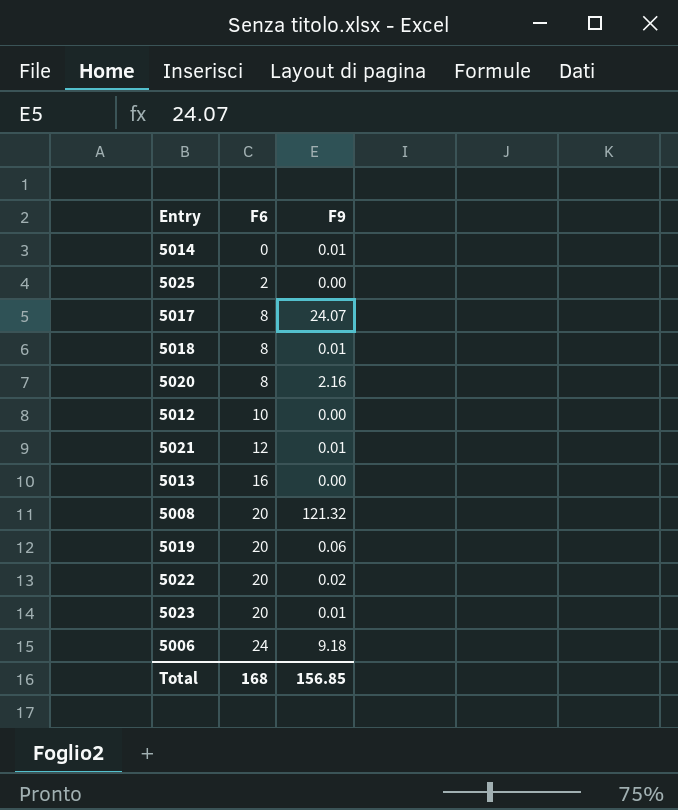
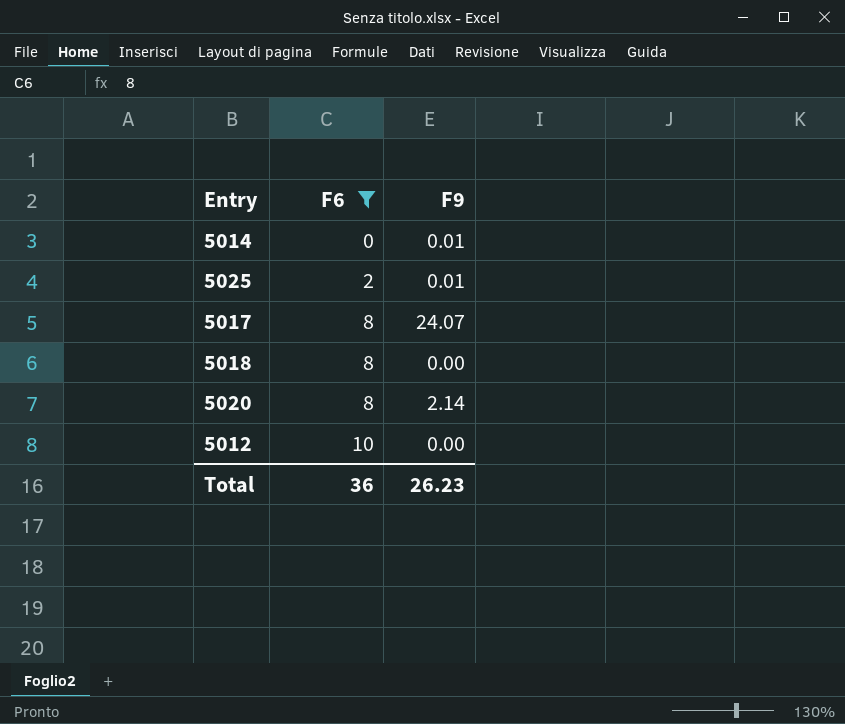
filter: none -> F6 <= 10
5025 | F9: 0.00 -> 0.01
5018 | F9: 0.01 -> 0.00
5020 | F9: 2.16 -> 2.14
Total | F6: 168 -> 36
Total | F9: 156.85 -> 26.23

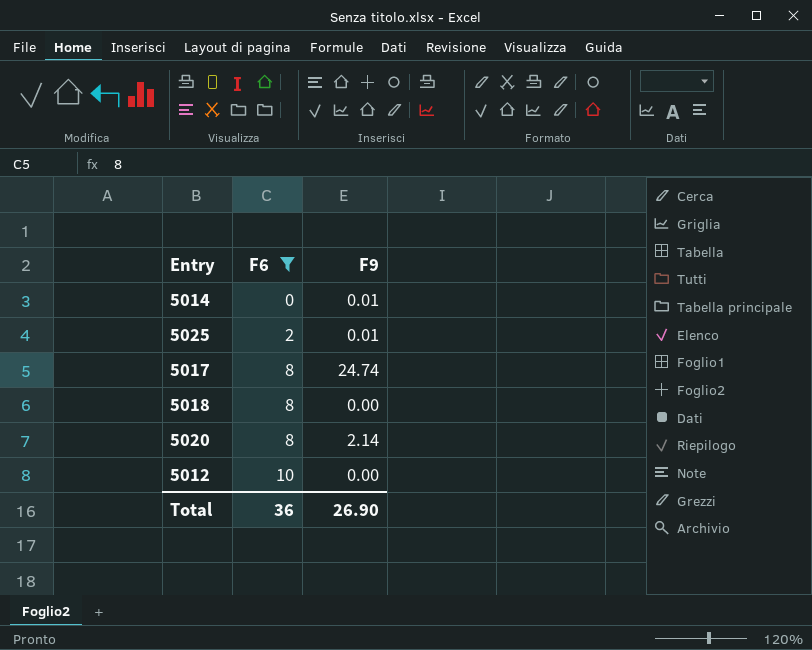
5017 | F9: 24.07 -> 24.74
Total | F9: 26.23 -> 26.90

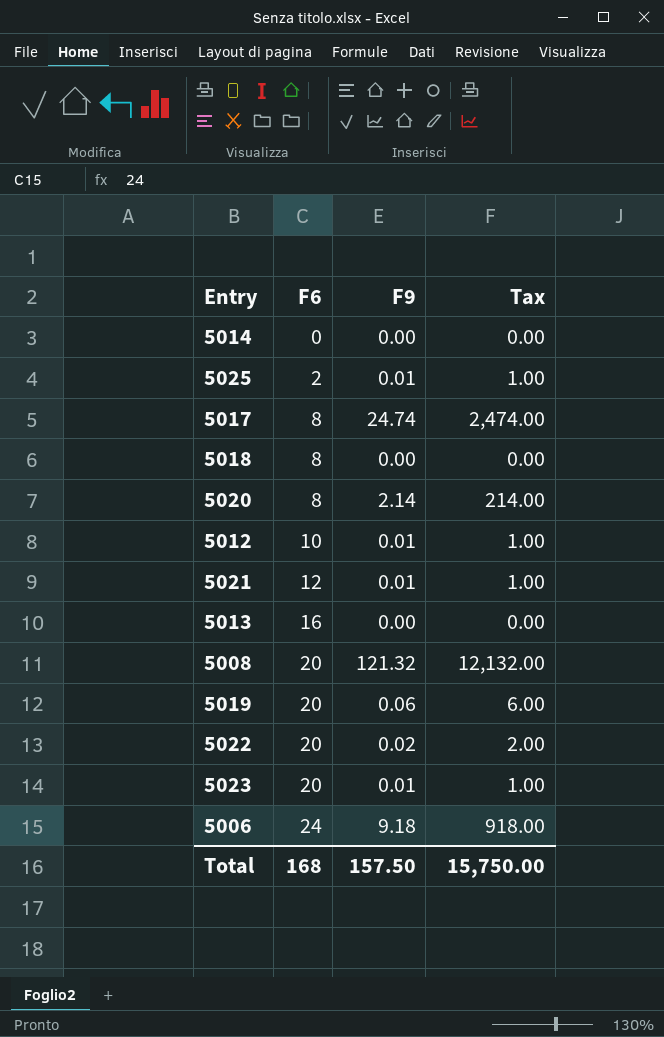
filter: F6 <= 10 -> none
column Tax | formula: none -> [F9] * 100
5014 | F9: 0.01 -> 0.00
5012 | F9: 0.00 -> 0.01
Total | F6: 36 -> 168
Total | F9: 26.90 -> 157.50

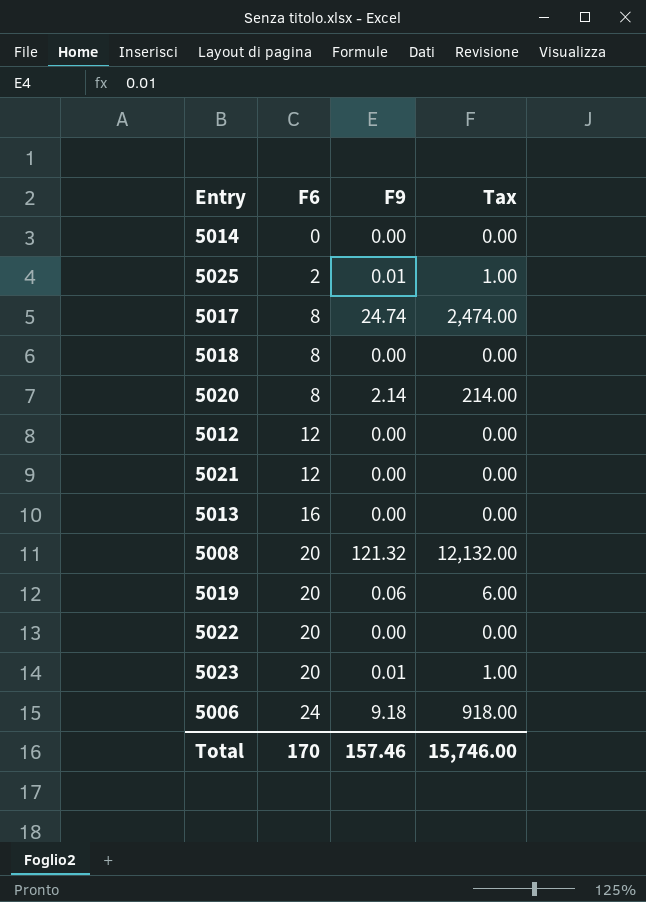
5012 | F6: 10 -> 12
5012 | F9: 0.01 -> 0.00
5012 | Tax: 1.00 -> 0.00
5021 | F9: 0.01 -> 0.00
5021 | Tax: 1.00 -> 0.00
5022 | F9: 0.02 -> 0.00
5022 | Tax: 2.00 -> 0.00
Total | F6: 168 -> 170
Total | F9: 157.50 -> 157.46
Total | Tax: 15,750.00 -> 15,746.00

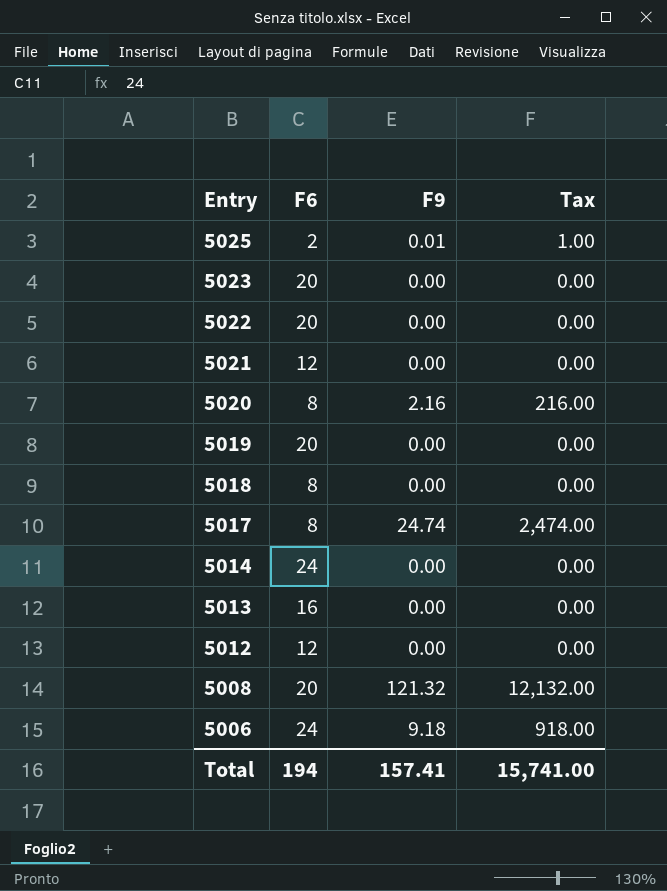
row order: F6 ascending -> Entry descending
5023 | F9: 0.01 -> 0.00
5023 | Tax: 1.00 -> 0.00
5020 | F9: 2.14 -> 2.16
5020 | Tax: 214.00 -> 216.00
5019 | F9: 0.06 -> 0.00
5019 | Tax: 6.00 -> 0.00
5014 | F6: 0 -> 24
Total | F6: 170 -> 194
Total | F9: 157.46 -> 157.41
Total | Tax: 15,746.00 -> 15,741.00

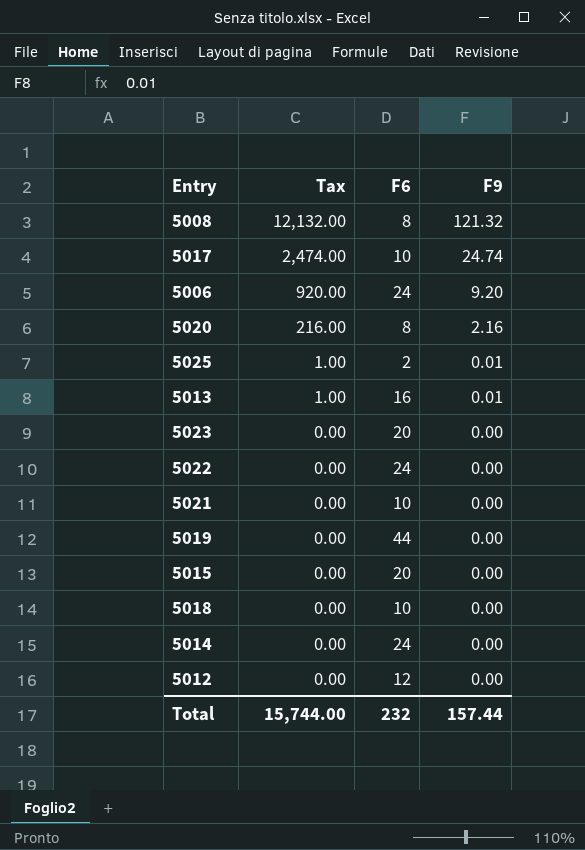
row order: Entry descending -> Tax descending
column Tax | position: 4 -> 2
5008 | F6: 20 -> 8
5017 | F6: 8 -> 10
5006 | Tax: 918.00 -> 920.00
5006 | F9: 9.18 -> 9.20
5013 | Tax: 0.00 -> 1.00
5013 | F9: 0.00 -> 0.01
5022 | F6: 20 -> 24
5021 | F6: 12 -> 10
5019 | F6: 20 -> 44
row 5015: none -> 0.00 | 20 | 0.00
5018 | F6: 8 -> 10
Total | Tax: 15,741.00 -> 15,744.00
Total | F6: 194 -> 232
Total | F9: 157.41 -> 157.44

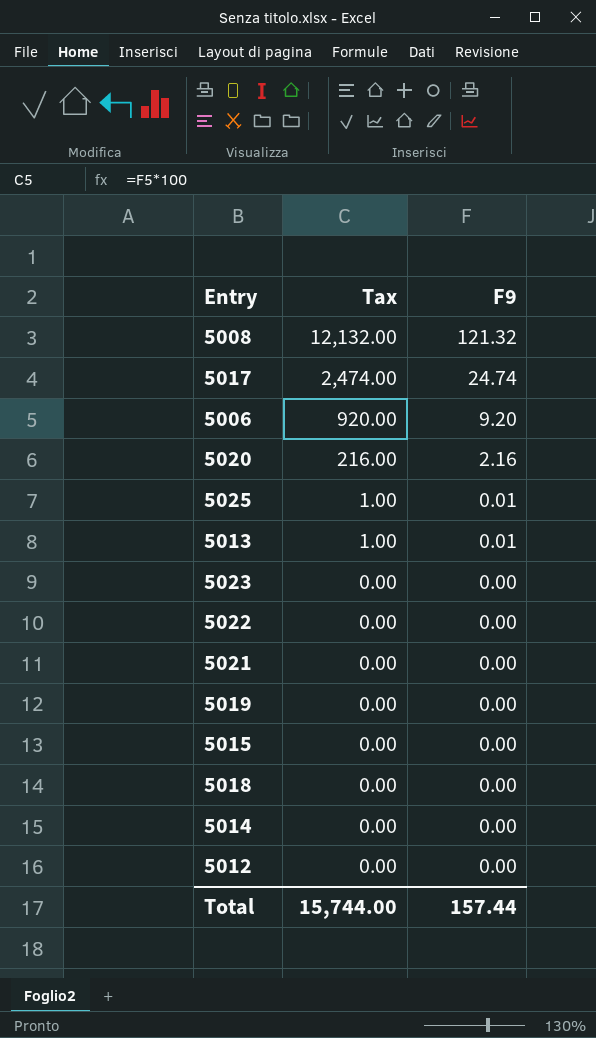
column F6 | position: 3 -> none

